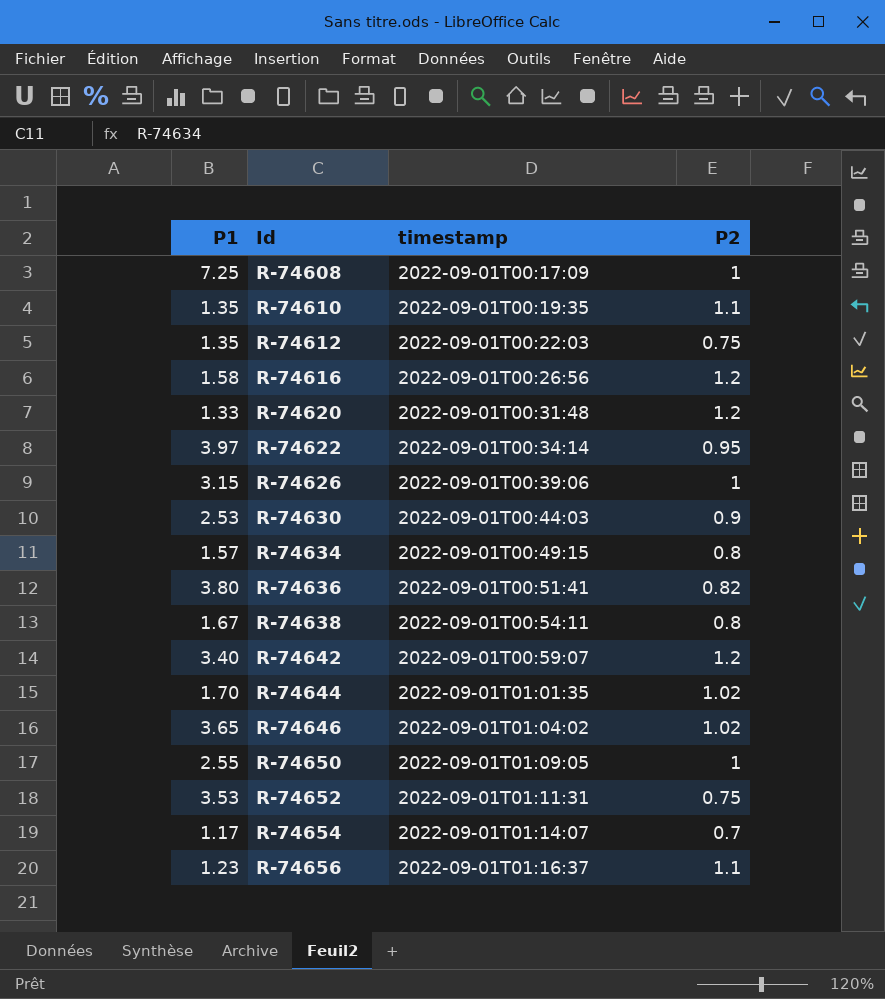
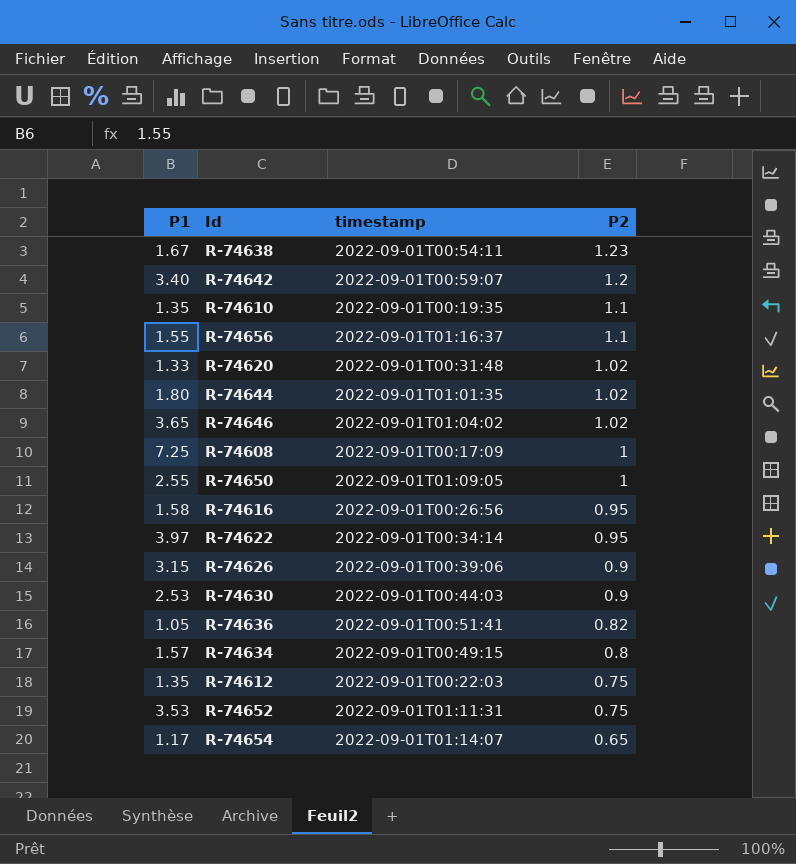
row order: Id ascending -> P2 descending
R-74638 | P2: 0.8 -> 1.23
R-74656 | P1: 1.23 -> 1.55
R-74620 | P2: 1.2 -> 1.02
R-74644 | P1: 1.70 -> 1.80
R-74616 | P2: 1.2 -> 0.95
R-74626 | P2: 1 -> 0.9
R-74636 | P1: 3.80 -> 1.05
R-74654 | P2: 0.7 -> 0.65

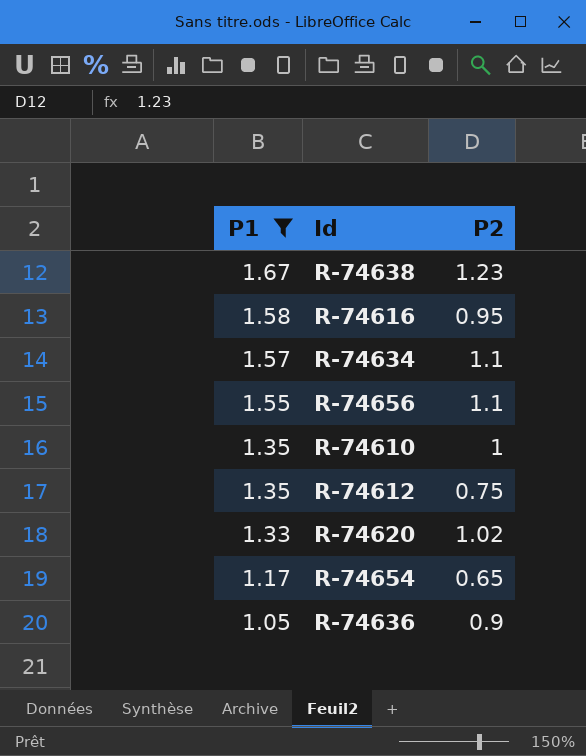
filter: none -> P1 <= 1.67
row order: P2 descending -> P1 descending
column timestamp | position: 3 -> none
R-74634 | P2: 0.8 -> 1.1
R-74610 | P2: 1.1 -> 1
R-74636 | P2: 0.82 -> 0.9

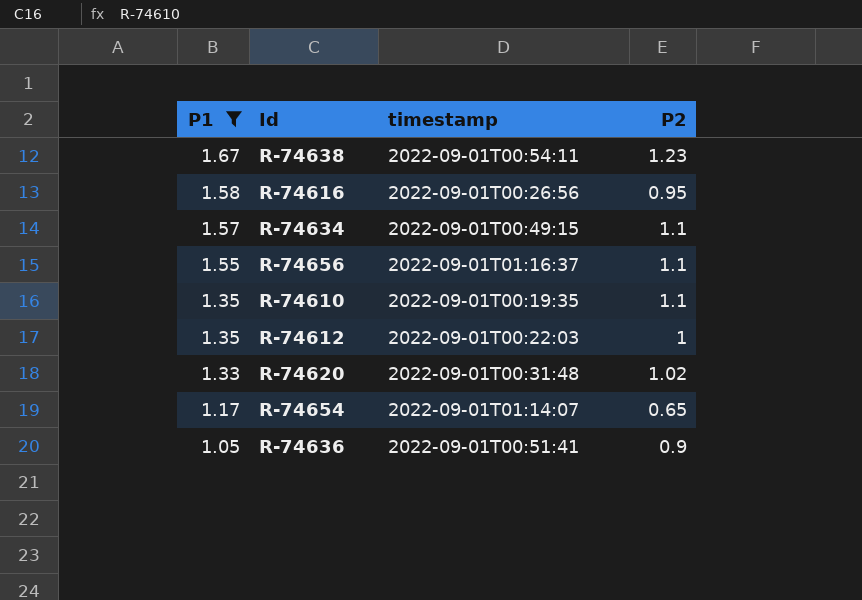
column timestamp | position: none -> 3
R-74610 | P2: 1 -> 1.1
R-74612 | P2: 0.75 -> 1

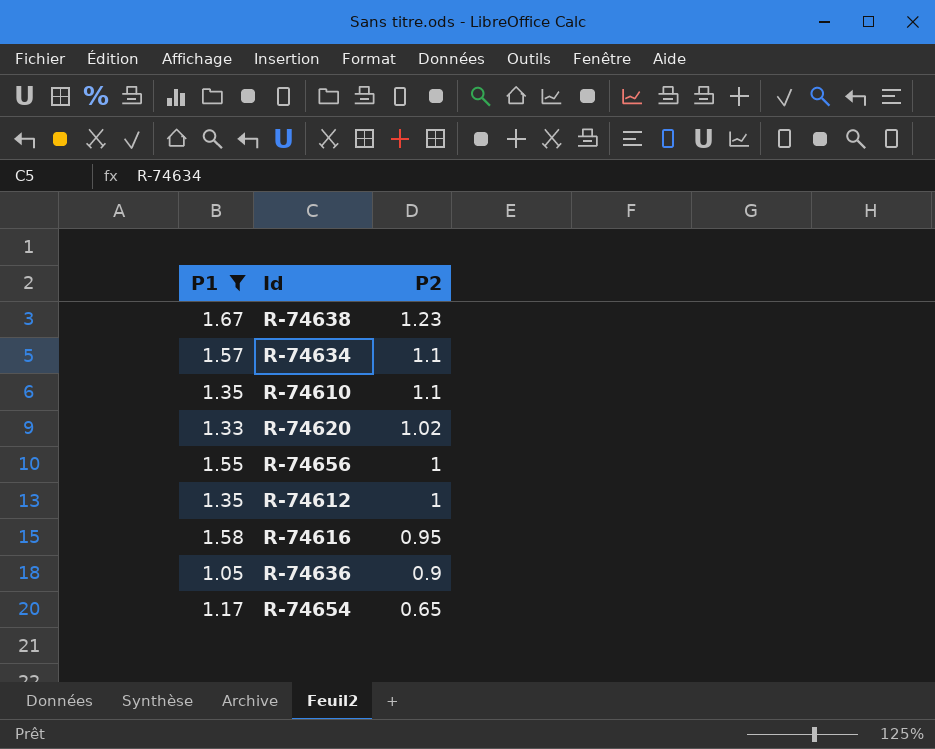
row order: P1 descending -> P2 descending
column timestamp | position: 3 -> none
R-74656 | P2: 1.1 -> 1

